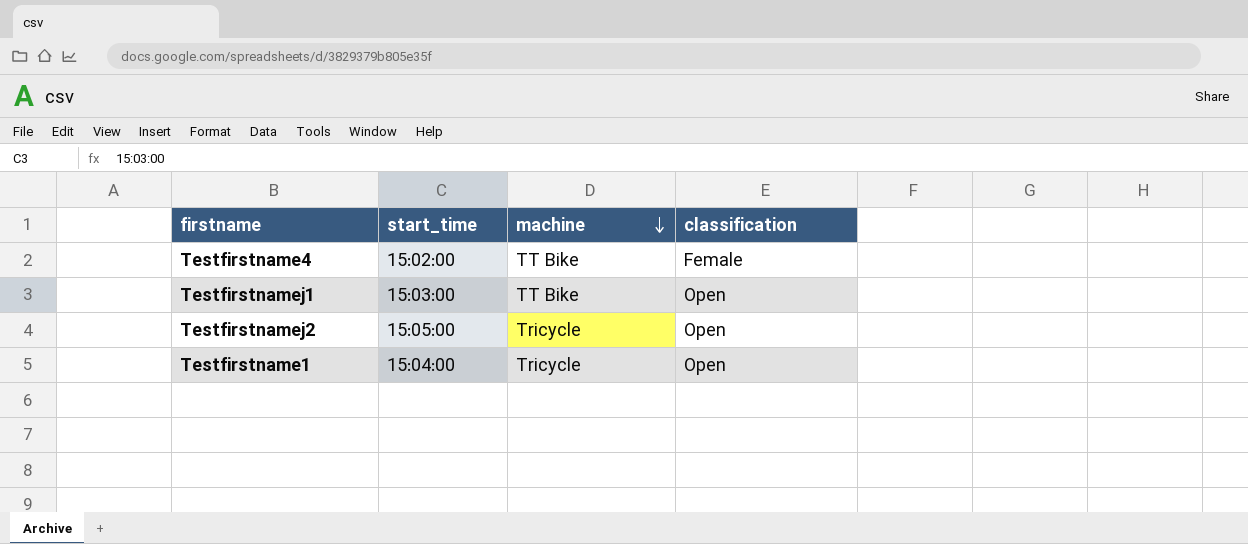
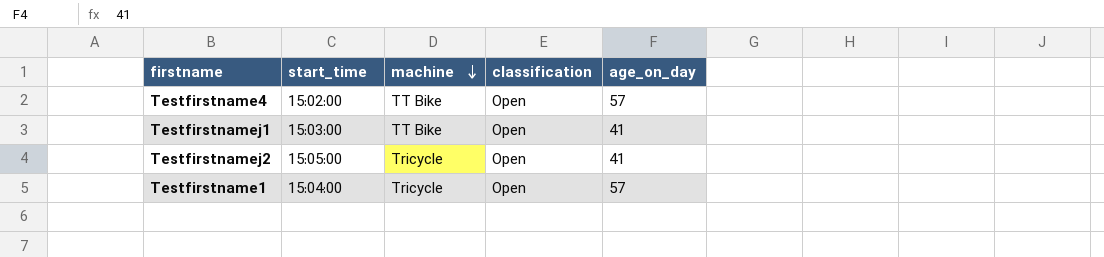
column age_on_day | position: none -> 5
Testfirstname4 | classification: Female -> Open

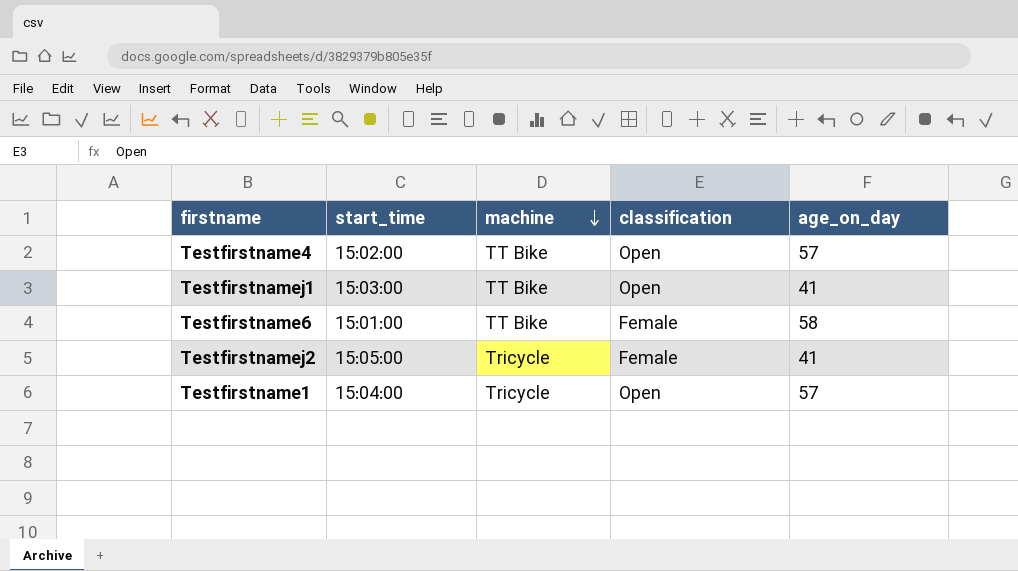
row Testfirstname6: none -> 15:01:00 | TT Bike | Female | 58
Testfirstnamej2 | classification: Open -> Female

